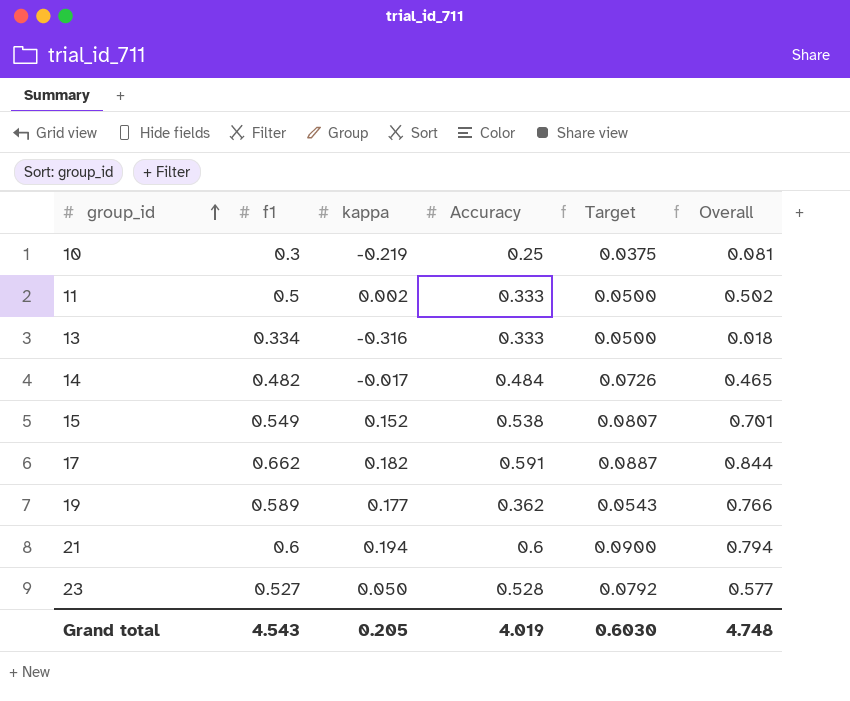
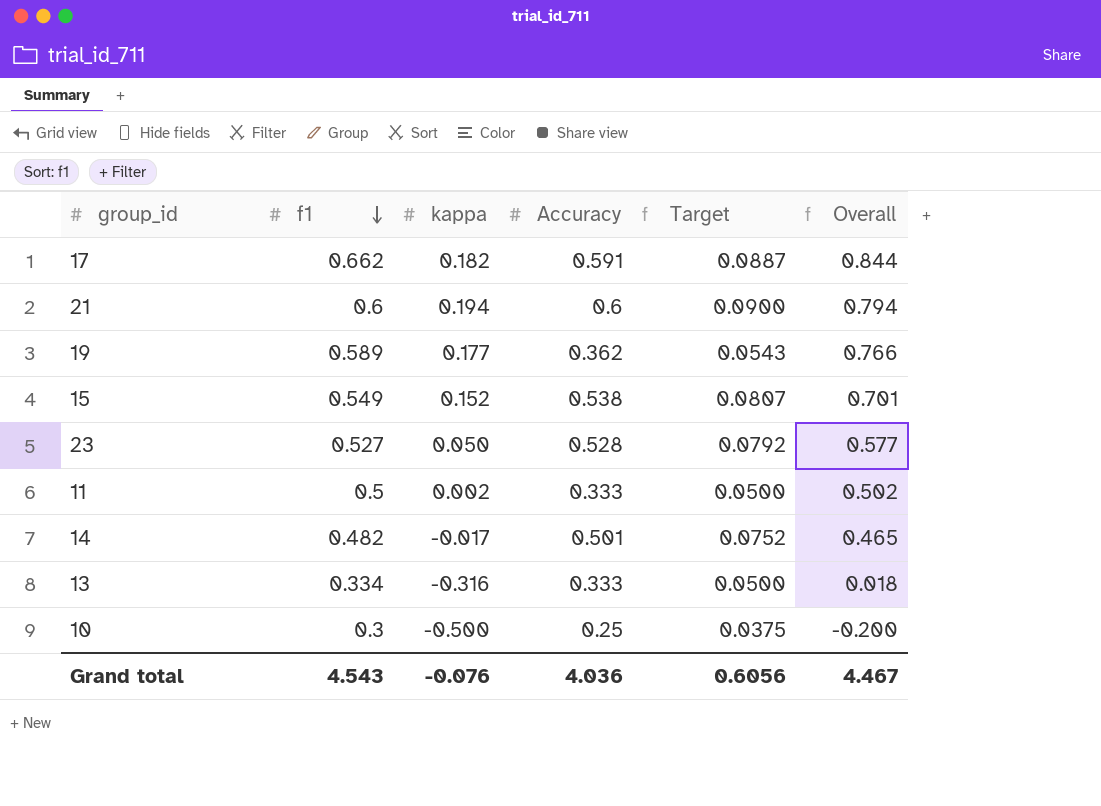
row order: group_id ascending -> f1 descending
14 | Accuracy: 0.484 -> 0.501
14 | Target: 0.0726 -> 0.0752
10 | kappa: -0.219 -> -0.500
10 | Overall: 0.081 -> -0.200
Grand total | kappa: 0.205 -> -0.076
Grand total | Accuracy: 4.019 -> 4.036
Grand total | Target: 0.6030 -> 0.6056
Grand total | Overall: 4.748 -> 4.467

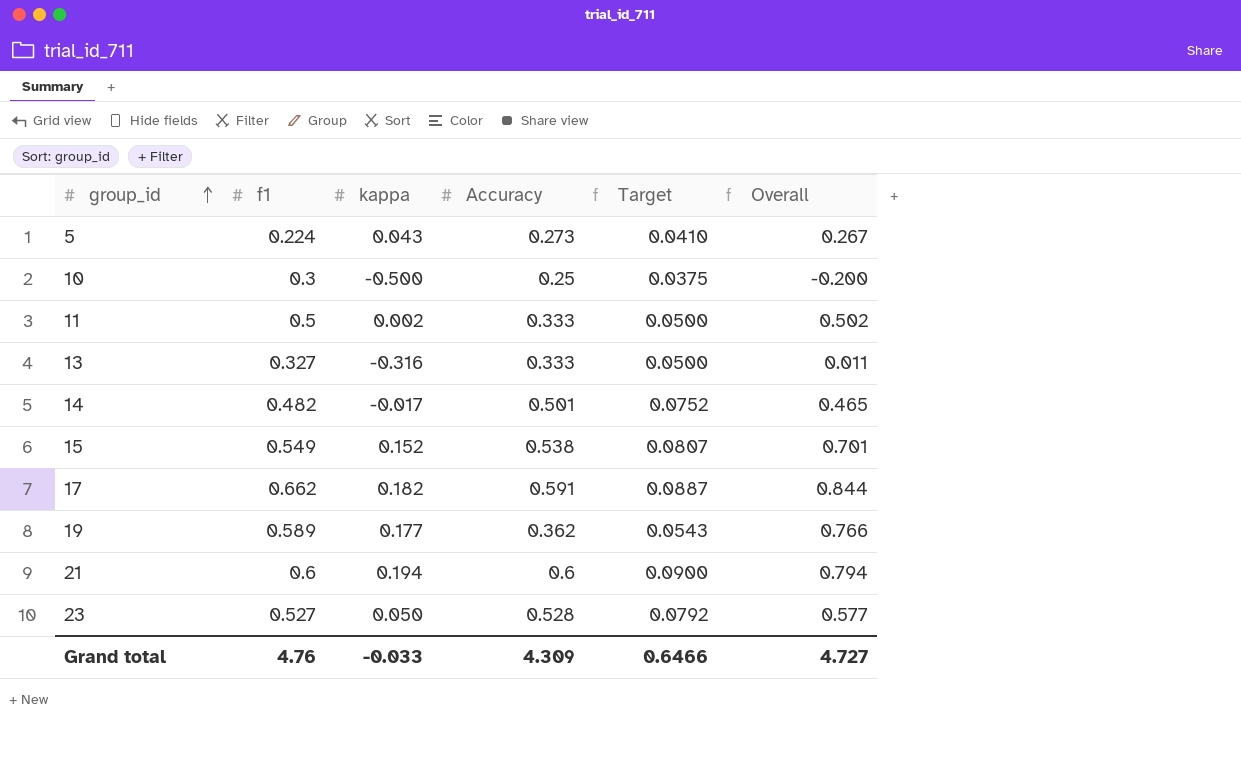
row order: f1 descending -> group_id ascending
row 5: none -> 0.224 | 0.043 | 0.273 | 0.0410 | 0.267
13 | f1: 0.334 -> 0.327
13 | Overall: 0.018 -> 0.011
Grand total | f1: 4.543 -> 4.76
Grand total | kappa: -0.076 -> -0.033
Grand total | Accuracy: 4.036 -> 4.309
Grand total | Target: 0.6056 -> 0.6466
Grand total | Overall: 4.467 -> 4.727

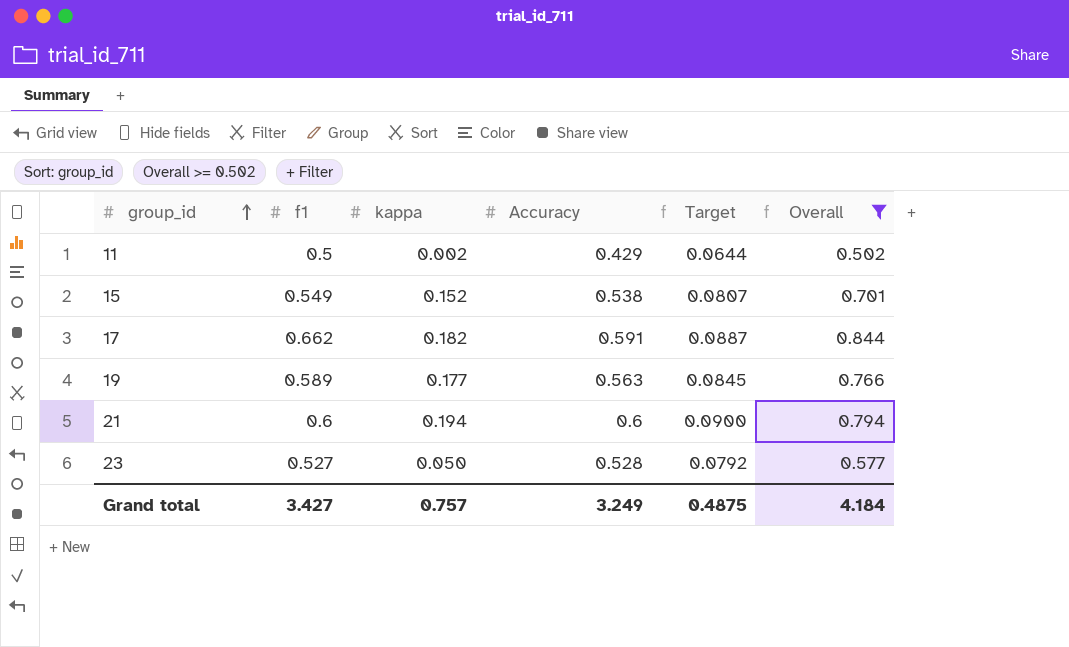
filter: none -> Overall >= 0.502
11 | Accuracy: 0.333 -> 0.429
11 | Target: 0.0500 -> 0.0644
19 | Accuracy: 0.362 -> 0.563
19 | Target: 0.0543 -> 0.0845
Grand total | f1: 4.76 -> 3.427
Grand total | kappa: -0.033 -> 0.757
Grand total | Accuracy: 4.309 -> 3.249
Grand total | Target: 0.6466 -> 0.4875
Grand total | Overall: 4.727 -> 4.184

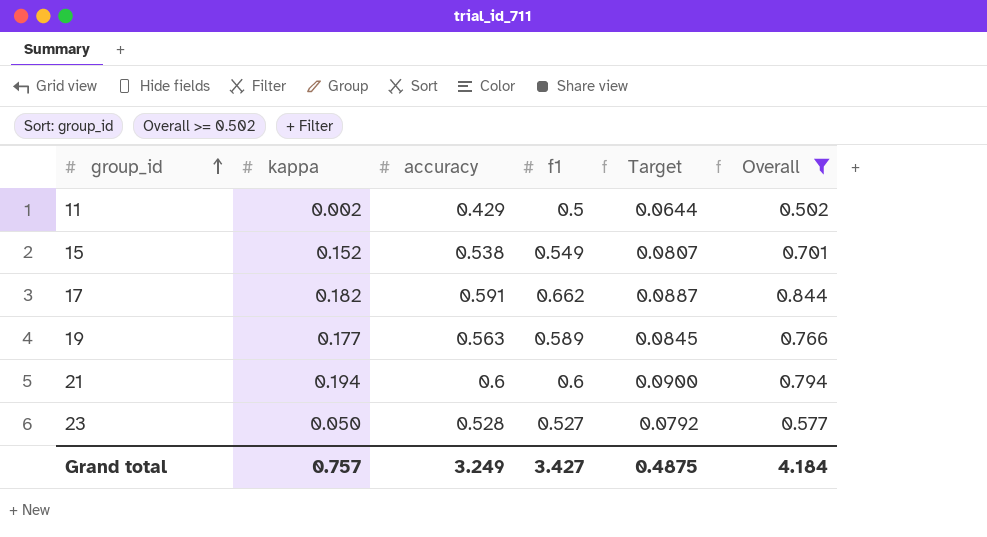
column name: Accuracy -> accuracy
column f1 | position: 2 -> 4

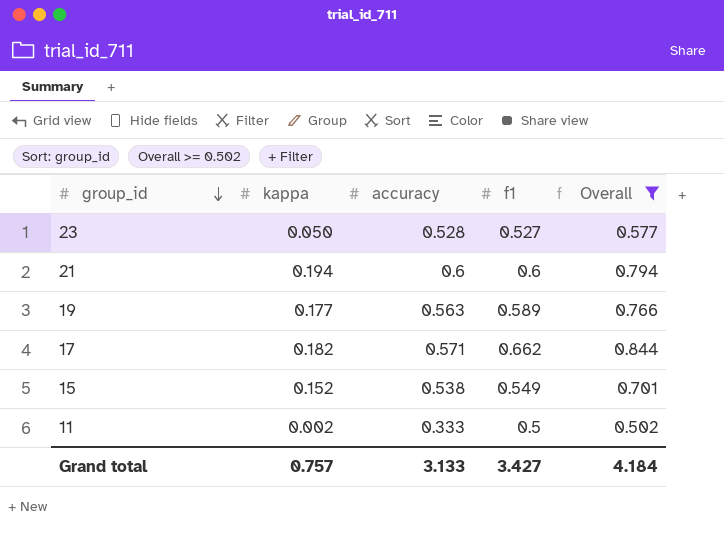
row order: group_id ascending -> group_id descending
column Target | formula: [accuracy] * 0.15 -> none
17 | accuracy: 0.591 -> 0.571
11 | accuracy: 0.429 -> 0.333
Grand total | accuracy: 3.249 -> 3.133

